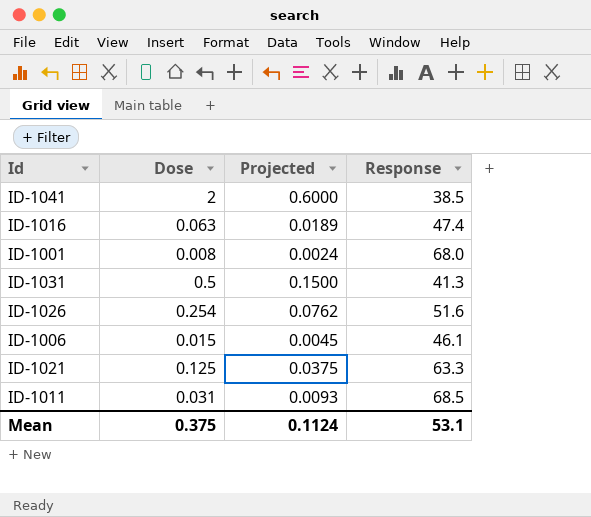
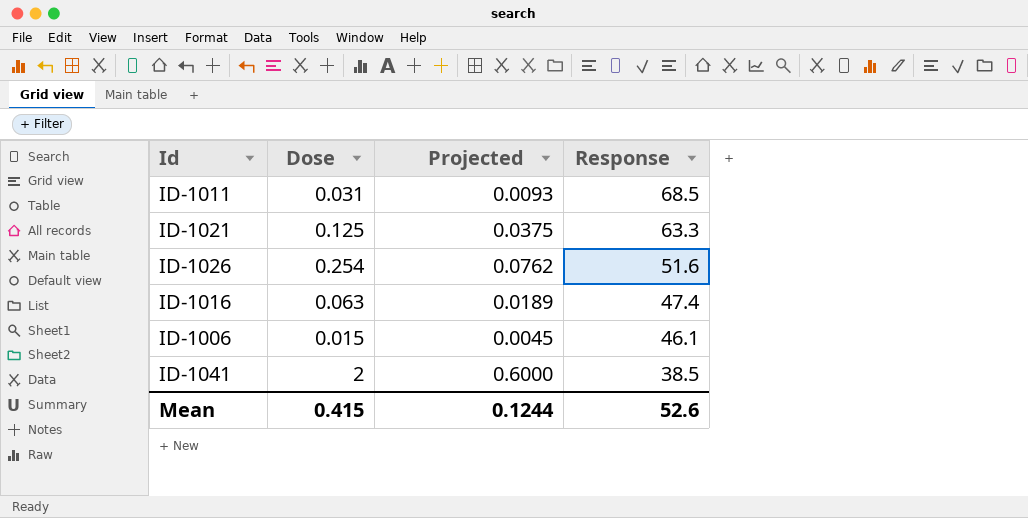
row order: none -> Response descending
row ID-1001: 0.008 | 0.0024 | 68.0 -> none
row ID-1031: 0.5 | 0.1500 | 41.3 -> none
Mean | Dose: 0.375 -> 0.415
Mean | Projected: 0.1124 -> 0.1244
Mean | Response: 53.1 -> 52.6

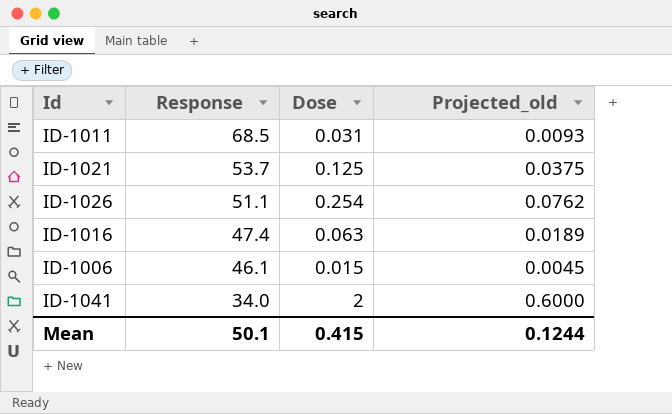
column Response | position: 4 -> 2
column name: Projected -> Projected_old
ID-1021 | Response: 63.3 -> 53.7
ID-1026 | Response: 51.6 -> 51.1
ID-1041 | Response: 38.5 -> 34.0
Mean | Response: 52.6 -> 50.1

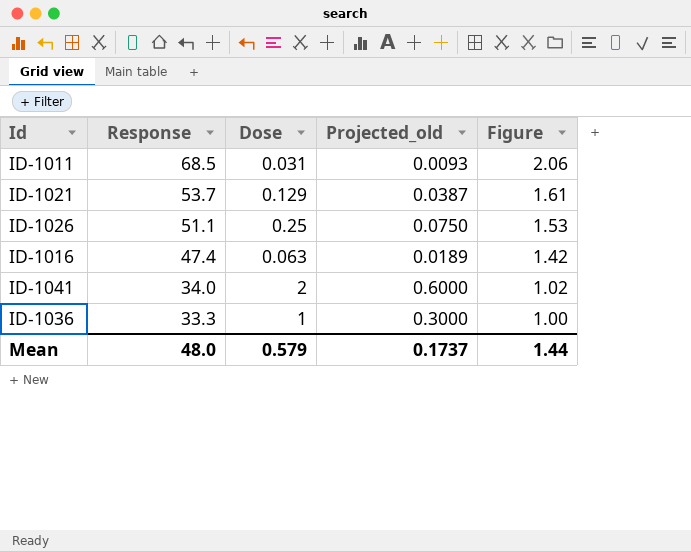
column Figure | formula: none -> [Response] * 0.03
row ID-1006: 46.1 | 0.015 | 0.0045 -> none
ID-1021 | Dose: 0.125 -> 0.129
ID-1021 | Projected_old: 0.0375 -> 0.0387
ID-1026 | Dose: 0.254 -> 0.25
ID-1026 | Projected_old: 0.0762 -> 0.0750
row ID-1036: none -> 33.3 | 1 | 0.3000 | 1.00
Mean | Response: 50.1 -> 48.0
Mean | Dose: 0.415 -> 0.579
Mean | Projected_old: 0.1244 -> 0.1737

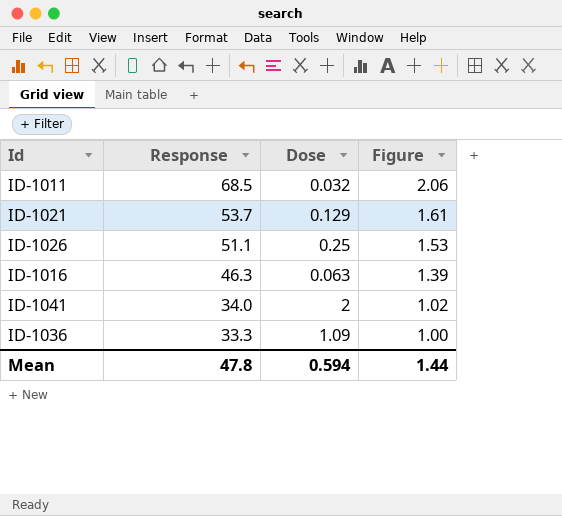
column Projected_old | formula: [Dose] * 0.3 -> none
ID-1011 | Dose: 0.031 -> 0.032
ID-1016 | Response: 47.4 -> 46.3
ID-1016 | Figure: 1.42 -> 1.39
ID-1036 | Dose: 1 -> 1.09
Mean | Response: 48.0 -> 47.8
Mean | Dose: 0.579 -> 0.594

